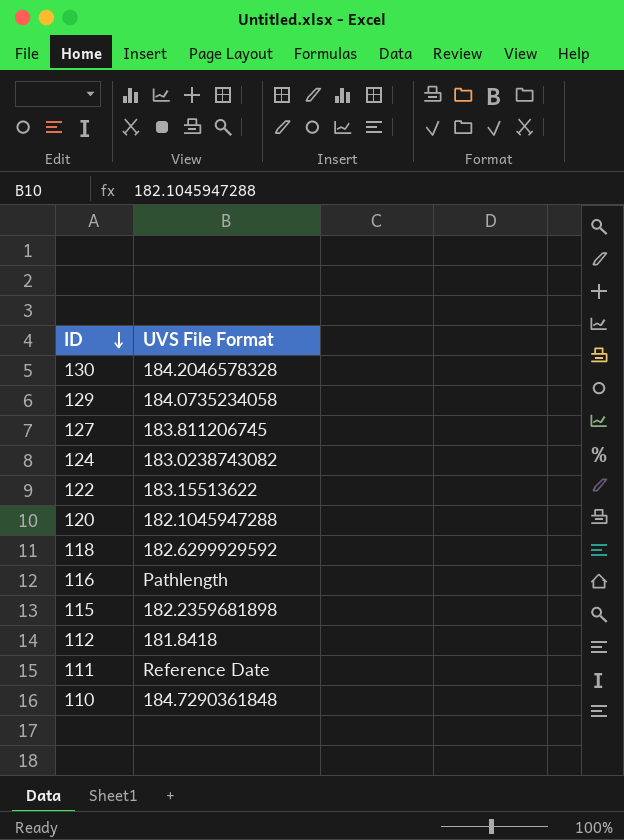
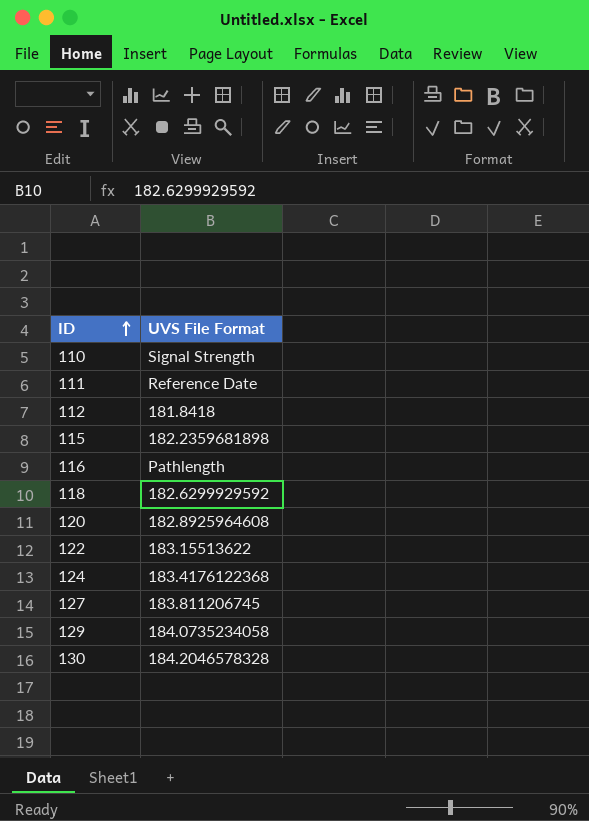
row order: ID descending -> ID ascending
110 | UVS File Format: 184.7290361848 -> Signal Strength
120 | UVS File Format: 182.1045947288 -> 182.8925964608
124 | UVS File Format: 183.0238743082 -> 183.4176122368

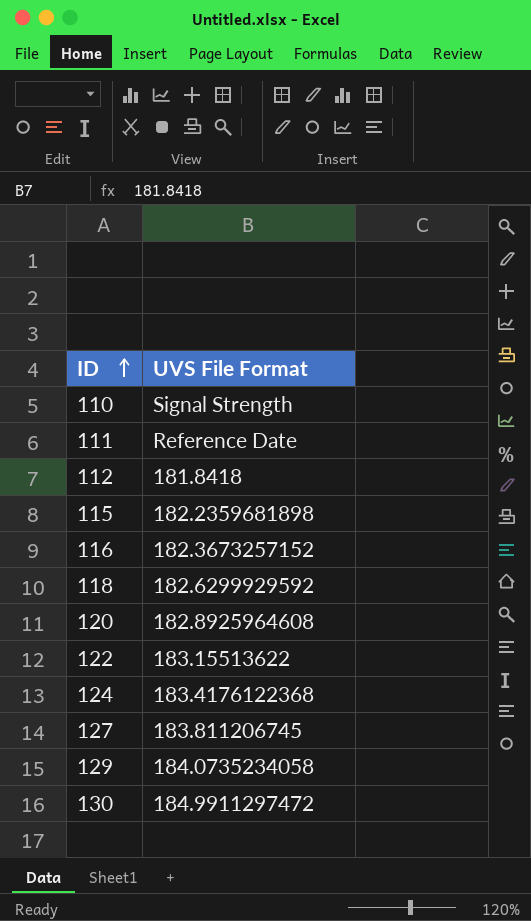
116 | UVS File Format: Pathlength -> 182.3673257152
130 | UVS File Format: 184.2046578328 -> 184.9911297472

